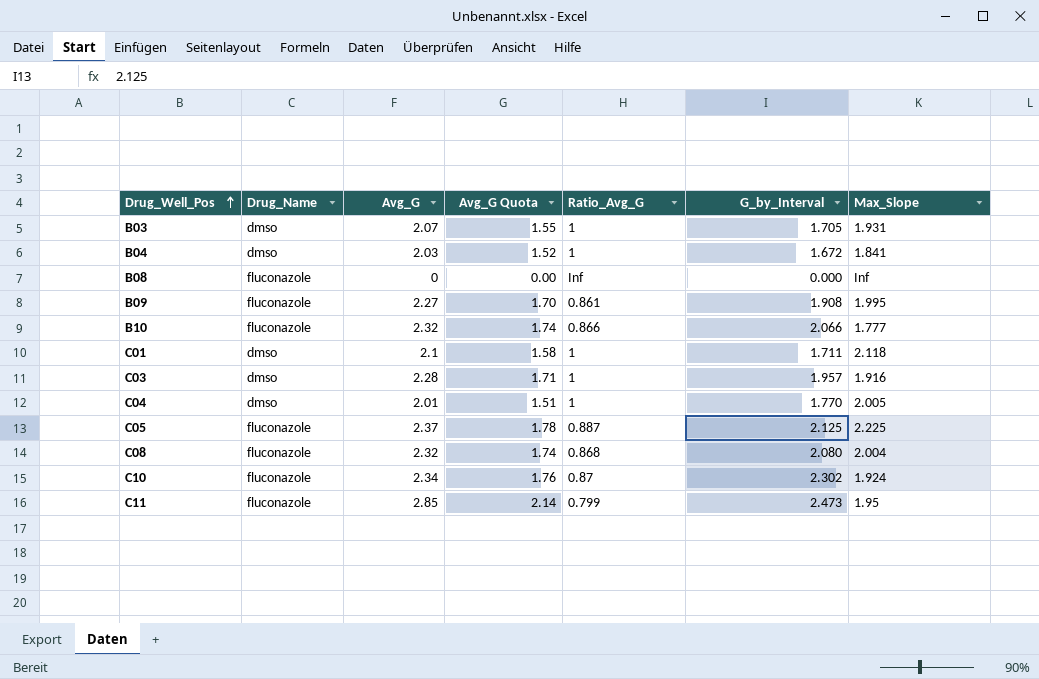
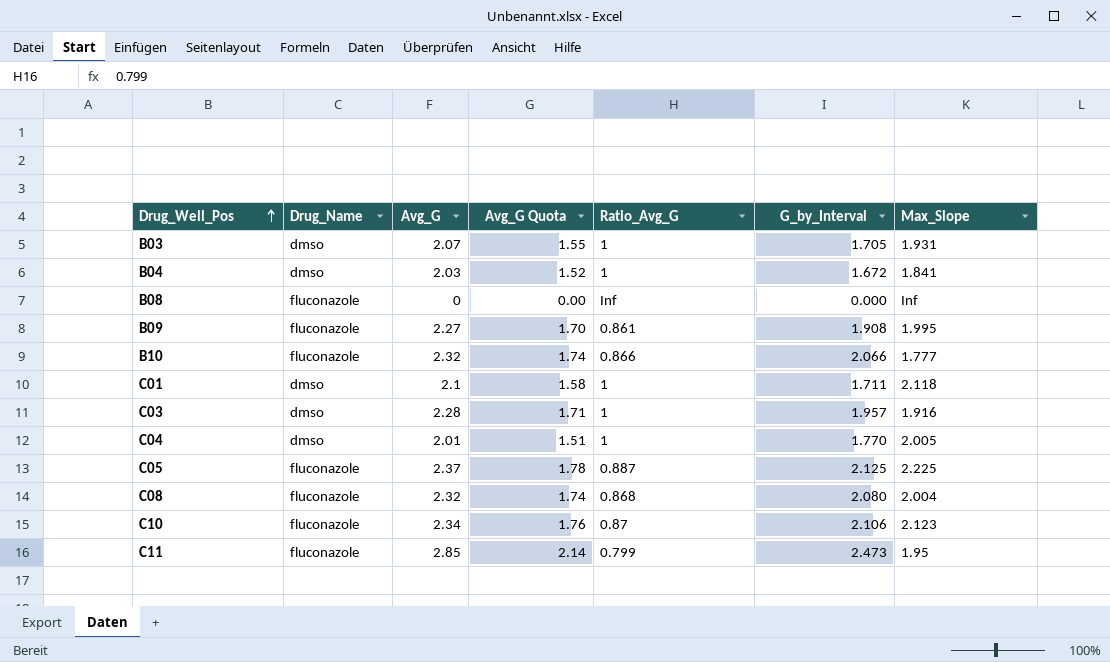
C10 | G_by_Interval: 2.302 -> 2.106
C10 | Max_Slope: 1.924 -> 2.123

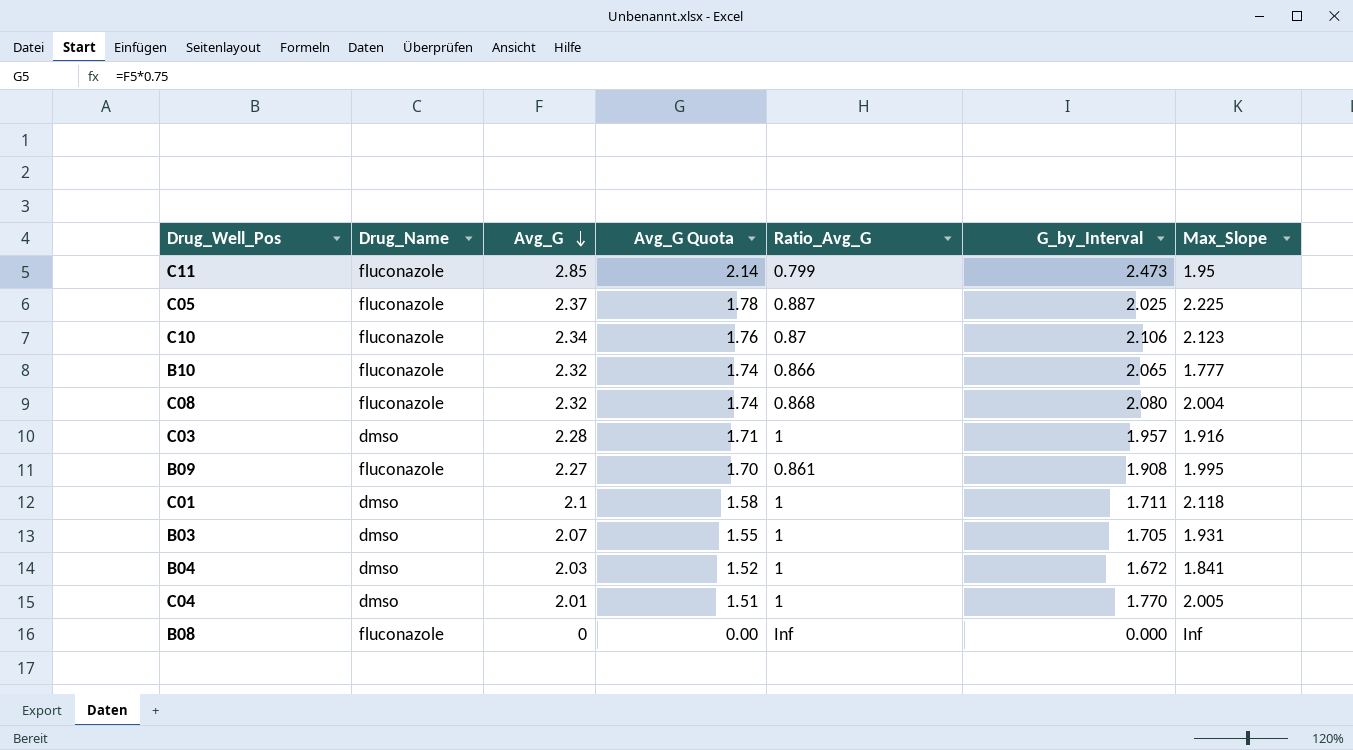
row order: Drug_Well_Pos ascending -> Avg_G descending
C05 | G_by_Interval: 2.125 -> 2.025
B10 | G_by_Interval: 2.066 -> 2.065

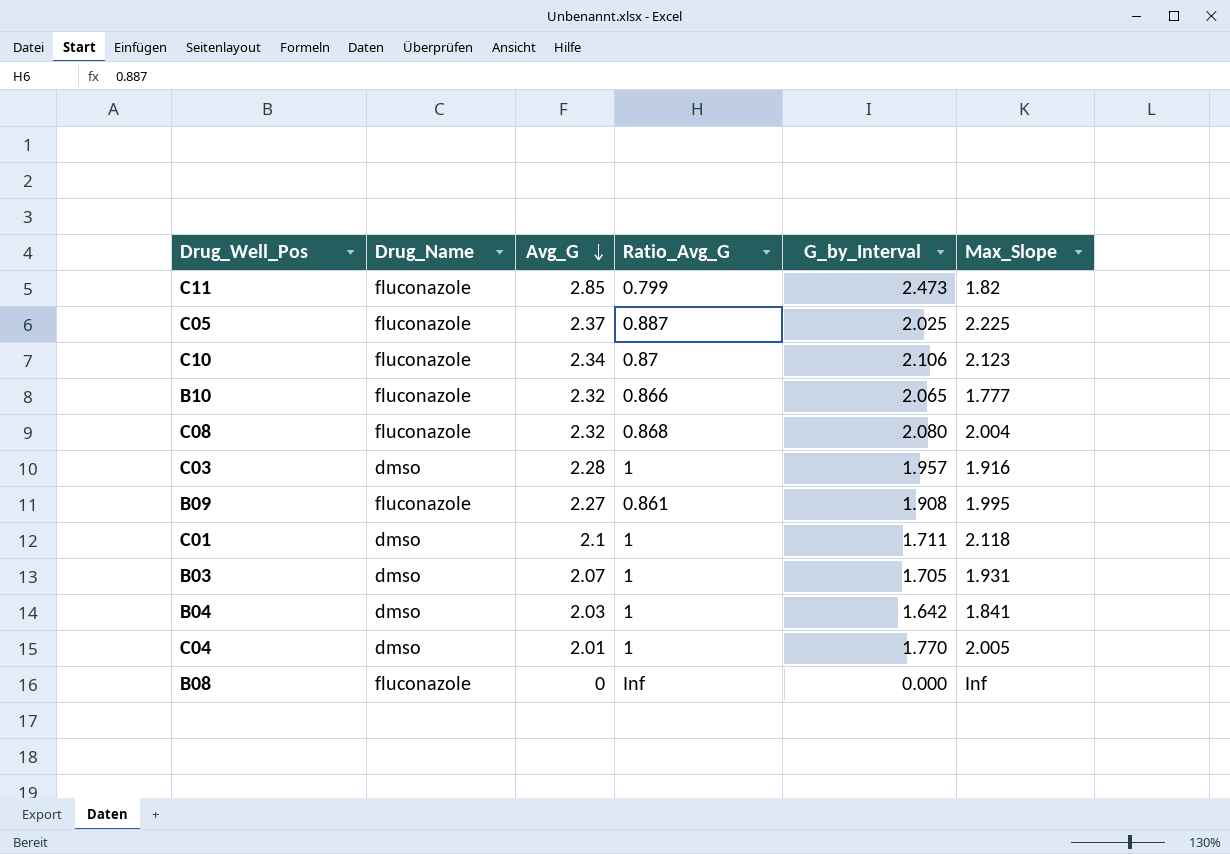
column Avg_G Quota | formula: [Avg_G] * 0.75 -> none
C11 | Max_Slope: 1.95 -> 1.82
B04 | G_by_Interval: 1.672 -> 1.642

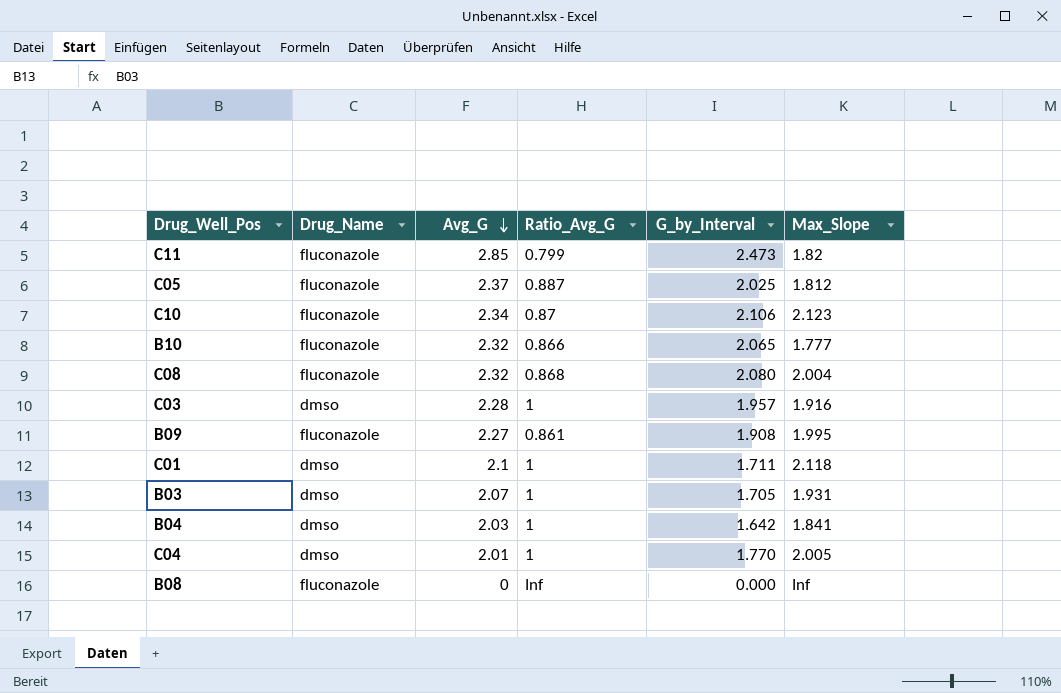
C05 | Max_Slope: 2.225 -> 1.812

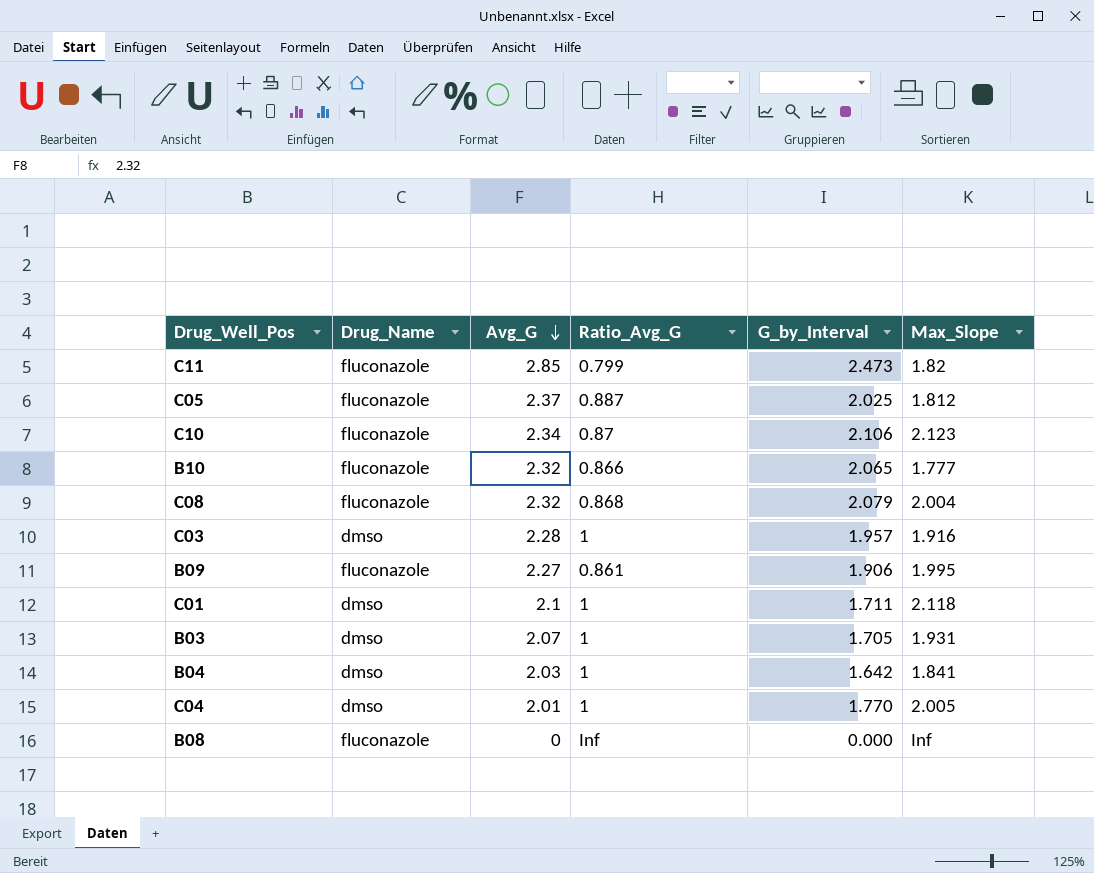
C08 | G_by_Interval: 2.080 -> 2.079
B09 | G_by_Interval: 1.908 -> 1.906

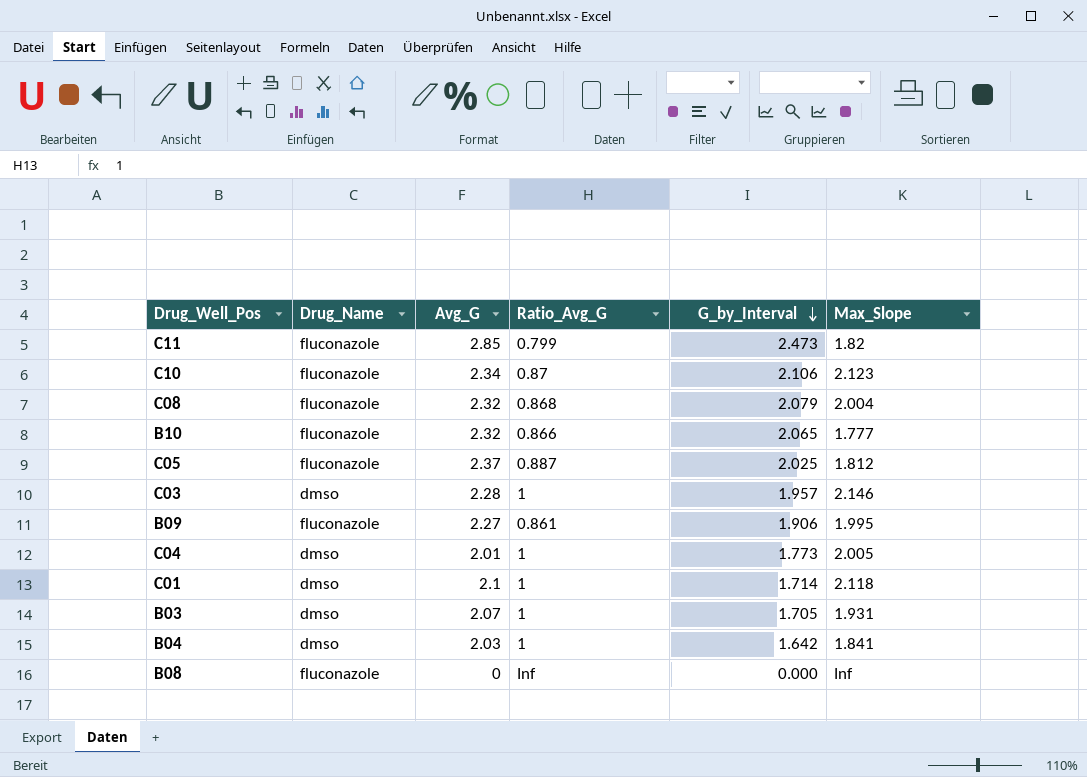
row order: Avg_G descending -> G_by_Interval descending
C03 | Max_Slope: 1.916 -> 2.146
C04 | G_by_Interval: 1.770 -> 1.773
C01 | G_by_Interval: 1.711 -> 1.714

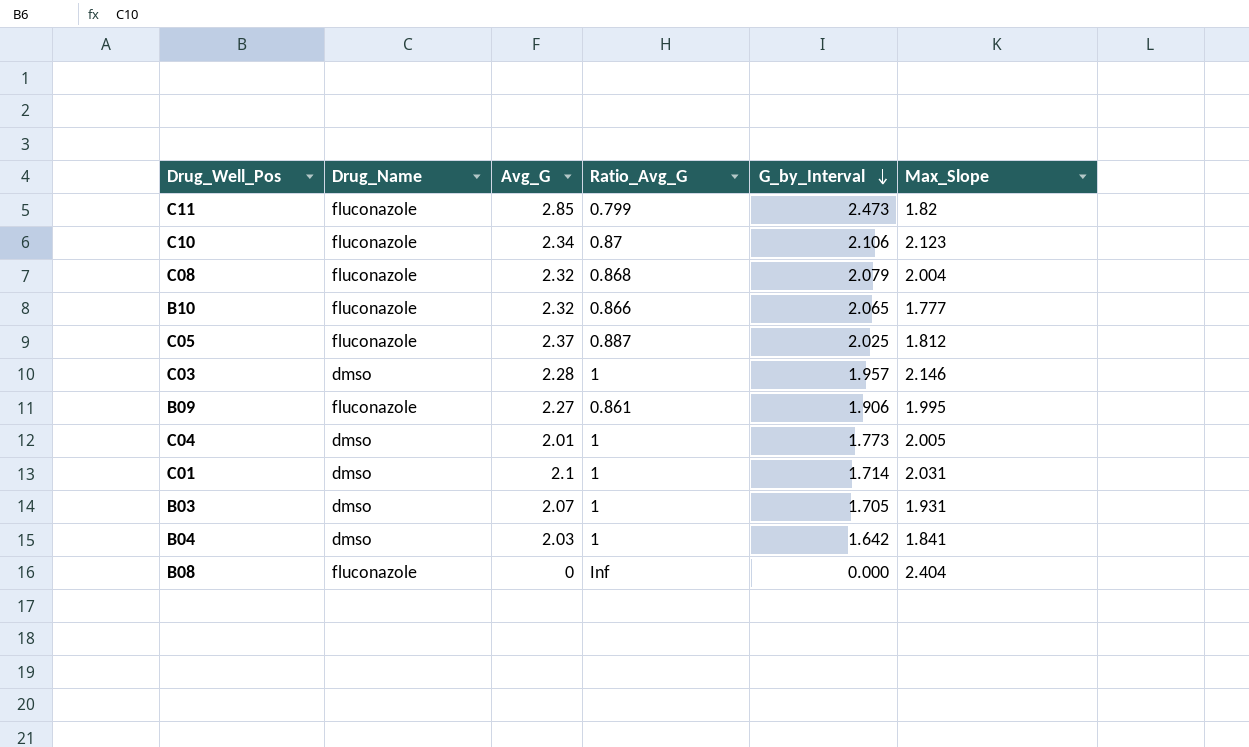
C01 | Max_Slope: 2.118 -> 2.031
B08 | Max_Slope: Inf -> 2.404

